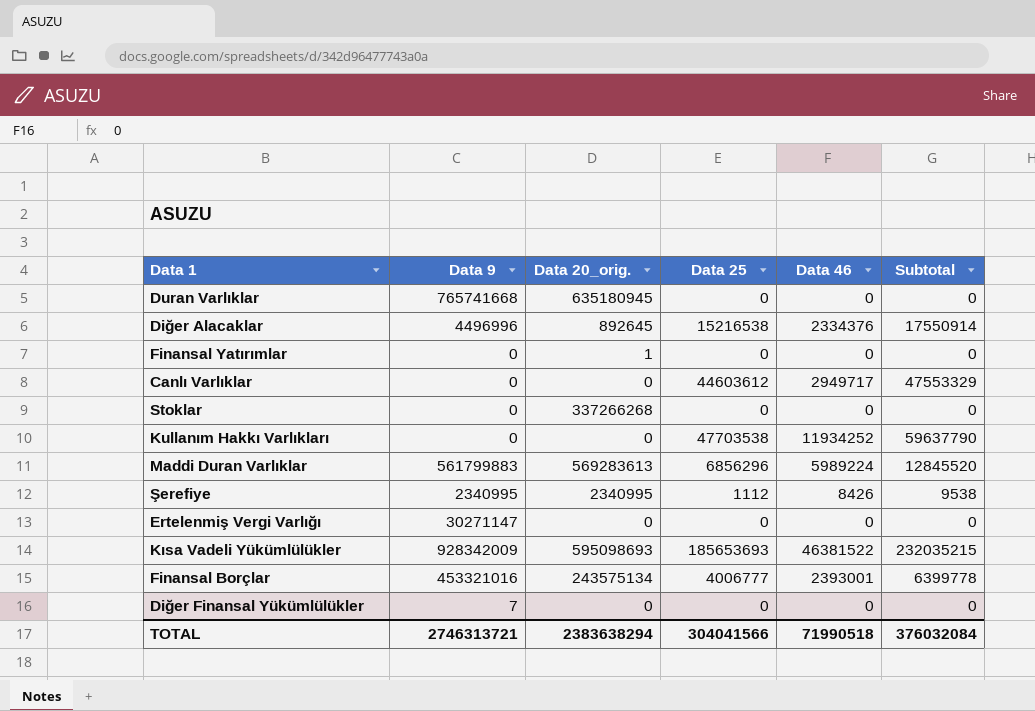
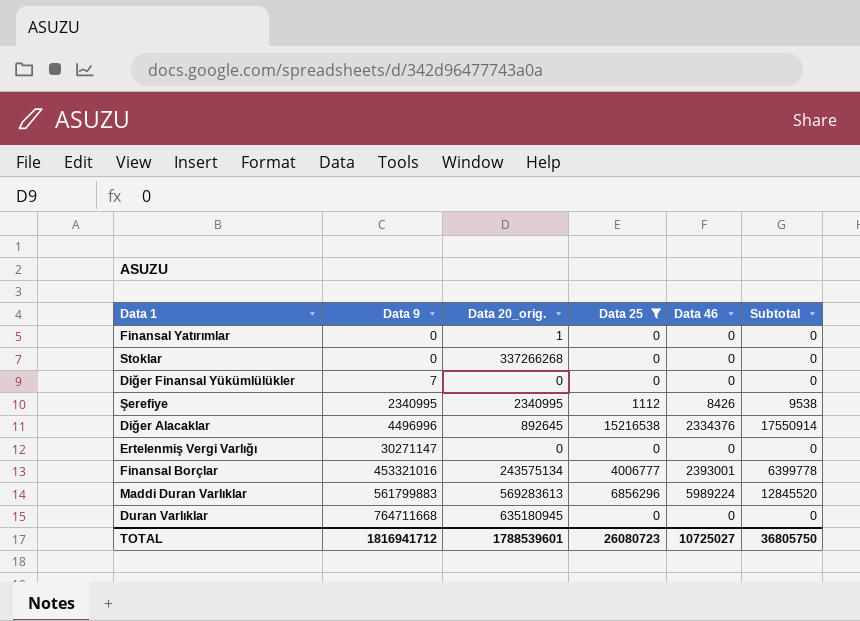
filter: none -> Data 25 <= 15216538
row order: none -> Data 9 ascending
Duran Varlıklar | Data 9: 765741668 -> 764711668
TOTAL | Data 9: 2746313721 -> 1816941712
TOTAL | Data 20_orig.: 2383638294 -> 1788539601
TOTAL | Data 25: 304041566 -> 26080723
TOTAL | Data 46: 71990518 -> 10725027
TOTAL | Subtotal: 376032084 -> 36805750

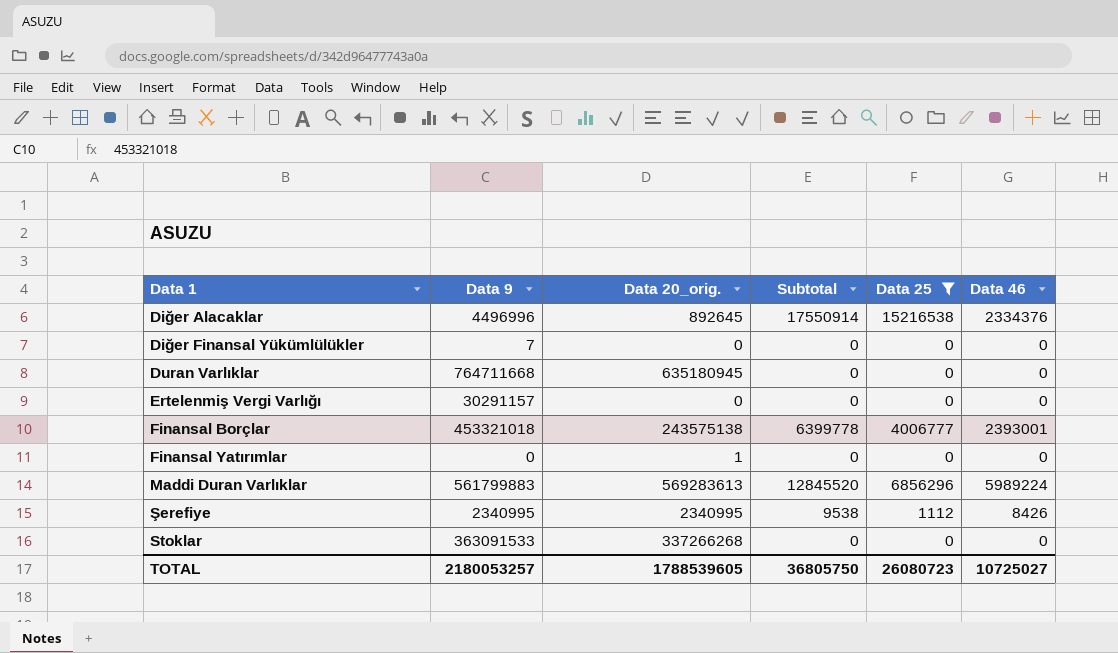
row order: Data 9 ascending -> Data 1 ascending
column Subtotal | position: 6 -> 4
Ertelenmiş Vergi Varlığı | Data 9: 30271147 -> 30291157
Finansal Borçlar | Data 9: 453321016 -> 453321018
Finansal Borçlar | Data 20_orig.: 243575134 -> 243575138
Stoklar | Data 9: 0 -> 363091533
TOTAL | Data 9: 1816941712 -> 2180053257
TOTAL | Data 20_orig.: 1788539601 -> 1788539605

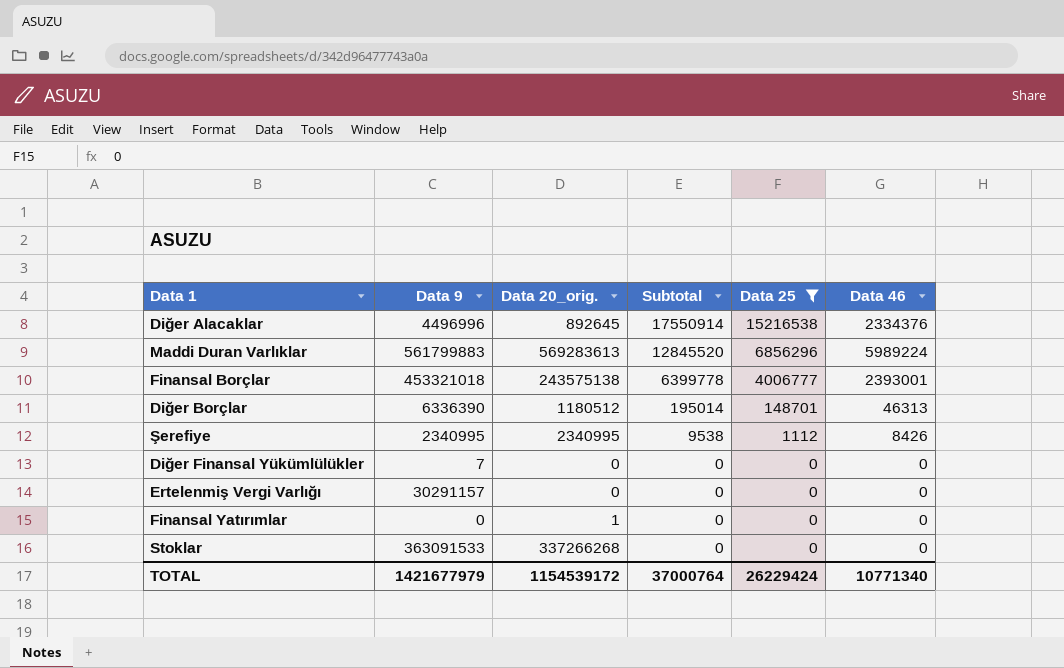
row order: Data 1 ascending -> Subtotal descending
row Duran Varlıklar: 764711668 | 635180945 | 0 | 0 | 0 -> none
row Diğer Borçlar: none -> 6336390 | 1180512 | 195014 | 148701 | 46313
TOTAL | Data 9: 2180053257 -> 1421677979
TOTAL | Data 20_orig.: 1788539605 -> 1154539172
TOTAL | Subtotal: 36805750 -> 37000764
TOTAL | Data 25: 26080723 -> 26229424
TOTAL | Data 46: 10725027 -> 10771340

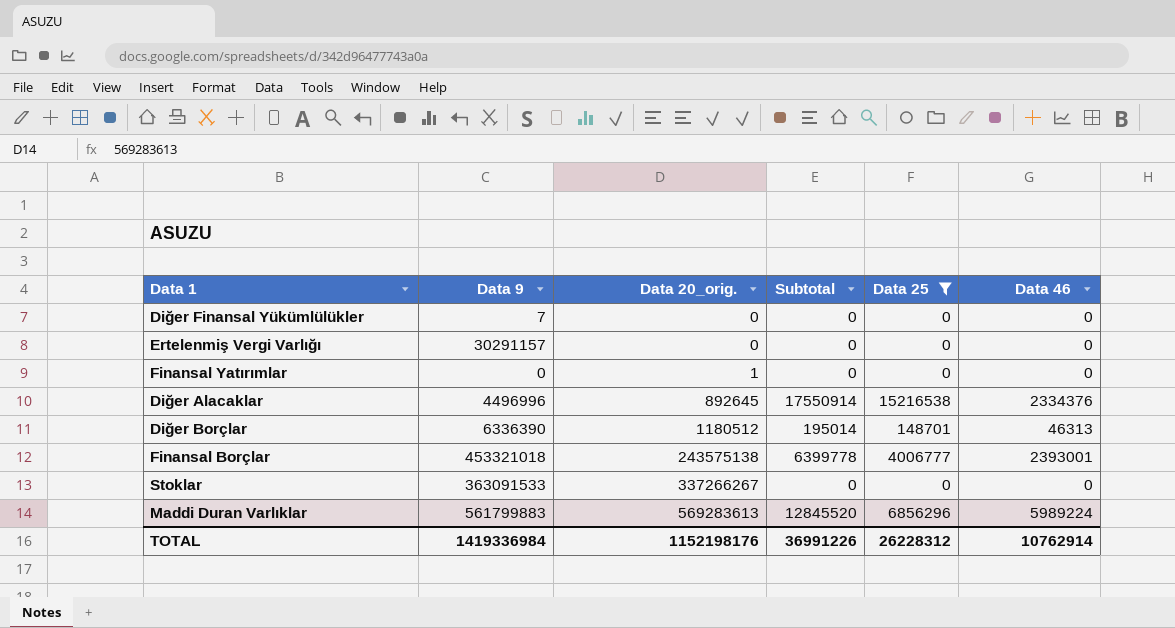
row order: Subtotal descending -> Data 20_orig. ascending
row Şerefiye: 2340995 | 2340995 | 9538 | 1112 | 8426 -> none
Stoklar | Data 20_orig.: 337266268 -> 337266267
TOTAL | Data 9: 1421677979 -> 1419336984
TOTAL | Data 20_orig.: 1154539172 -> 1152198176
TOTAL | Subtotal: 37000764 -> 36991226
TOTAL | Data 25: 26229424 -> 26228312
TOTAL | Data 46: 10771340 -> 10762914

